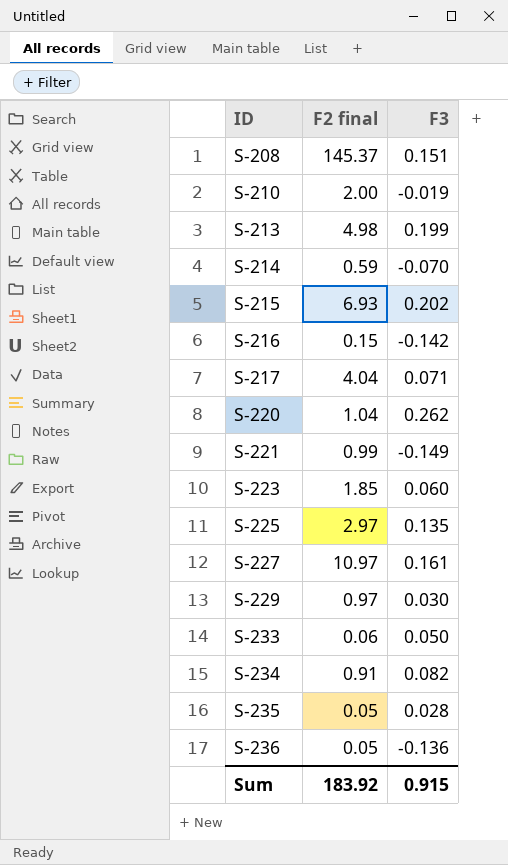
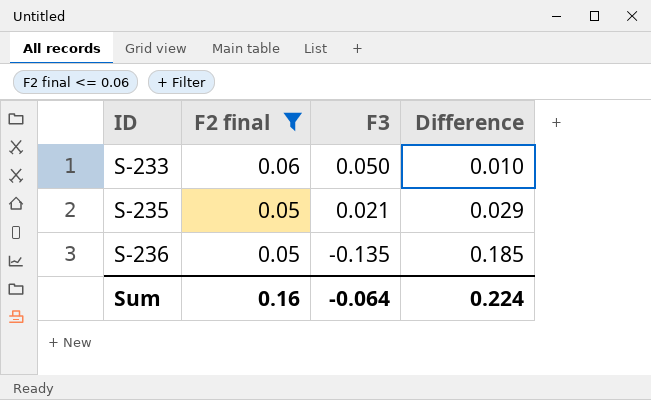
filter: none -> F2 final <= 0.06
column Difference | formula: none -> [F2 final] - [F3]
S-235 | F3: 0.028 -> 0.021
S-236 | F3: -0.136 -> -0.135
Sum | F2 final: 183.92 -> 0.16
Sum | F3: 0.915 -> -0.064

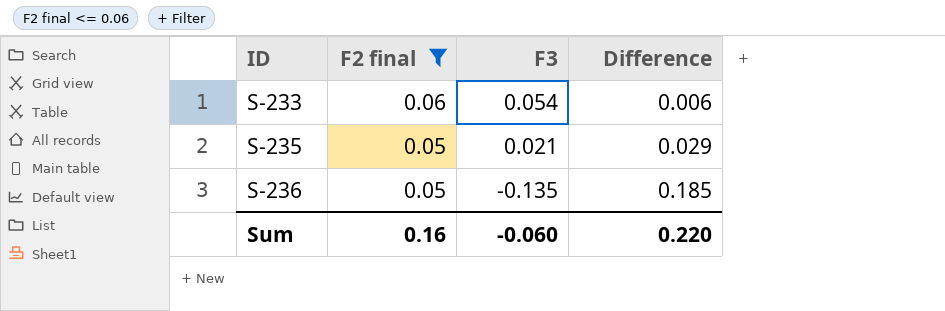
S-233 | F3: 0.050 -> 0.054
S-233 | Difference: 0.010 -> 0.006
Sum | F3: -0.064 -> -0.060
Sum | Difference: 0.224 -> 0.220

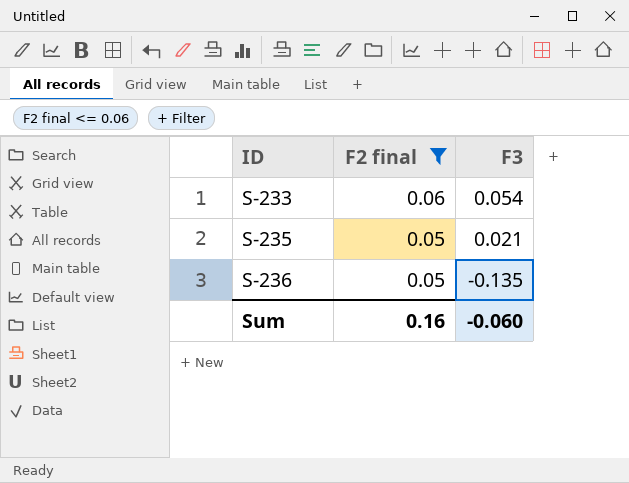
column Difference | formula: [F2 final] - [F3] -> none

